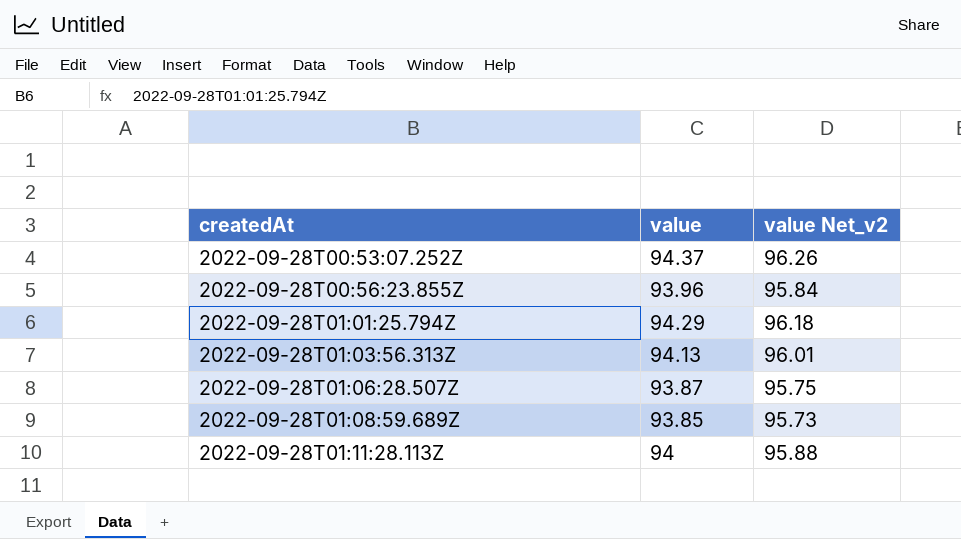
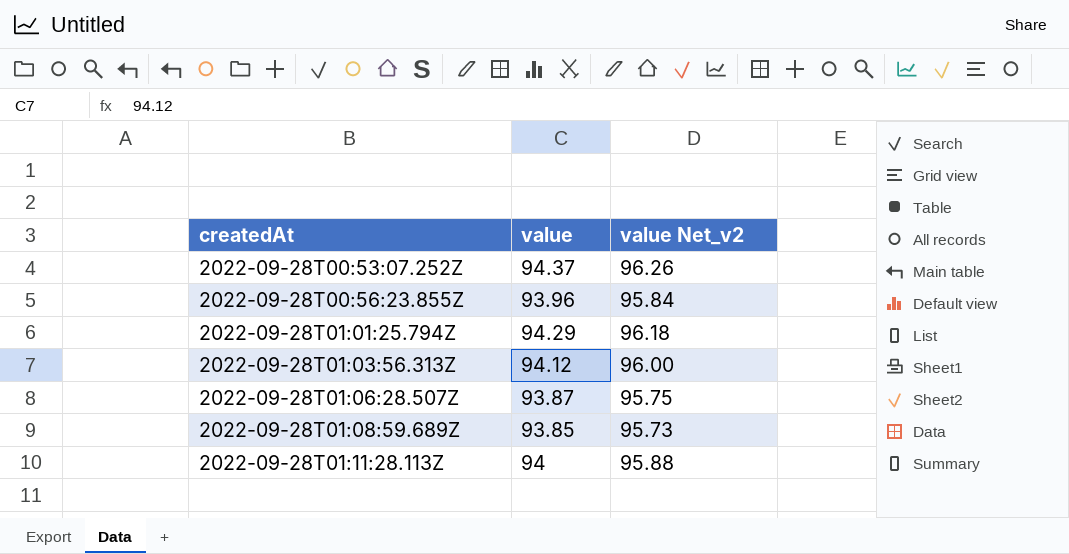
2022-09-28T01:03:56.313Z | value: 94.13 -> 94.12
2022-09-28T01:03:56.313Z | value Net_v2: 96.01 -> 96.00

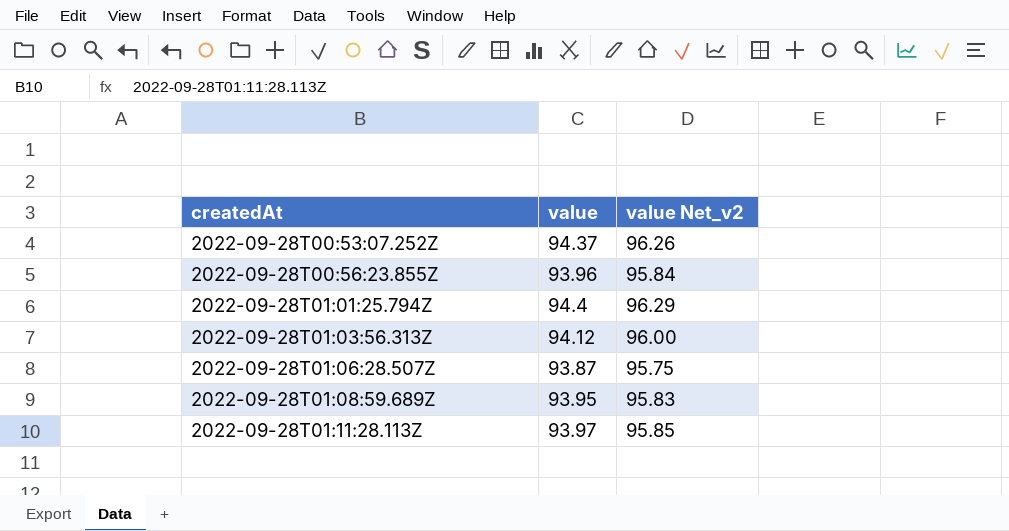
2022-09-28T01:01:25.794Z | value: 94.29 -> 94.4
2022-09-28T01:01:25.794Z | value Net_v2: 96.18 -> 96.29
2022-09-28T01:08:59.689Z | value: 93.85 -> 93.95
2022-09-28T01:08:59.689Z | value Net_v2: 95.73 -> 95.83
2022-09-28T01:11:28.113Z | value: 94 -> 93.97
2022-09-28T01:11:28.113Z | value Net_v2: 95.88 -> 95.85

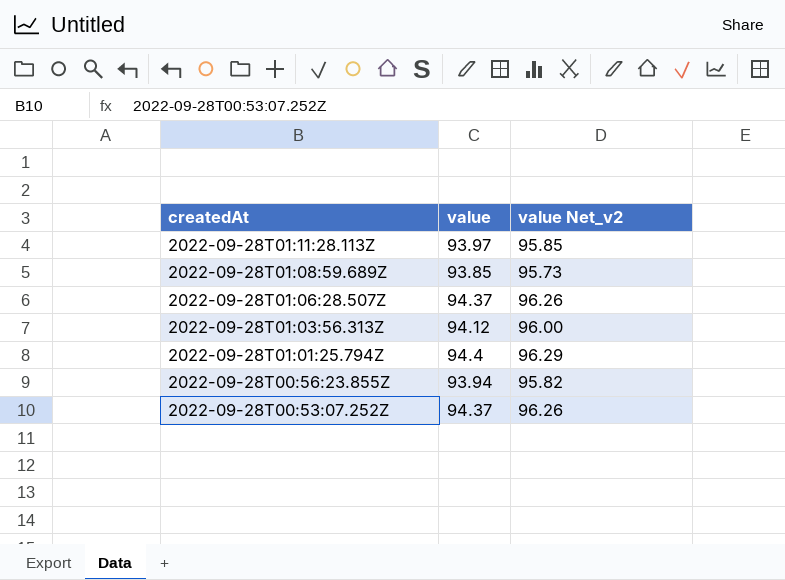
row order: createdAt ascending -> createdAt descending
2022-09-28T01:08:59.689Z | value: 93.95 -> 93.85
2022-09-28T01:08:59.689Z | value Net_v2: 95.83 -> 95.73
2022-09-28T01:06:28.507Z | value: 93.87 -> 94.37
2022-09-28T01:06:28.507Z | value Net_v2: 95.75 -> 96.26
2022-09-28T00:56:23.855Z | value: 93.96 -> 93.94
2022-09-28T00:56:23.855Z | value Net_v2: 95.84 -> 95.82

